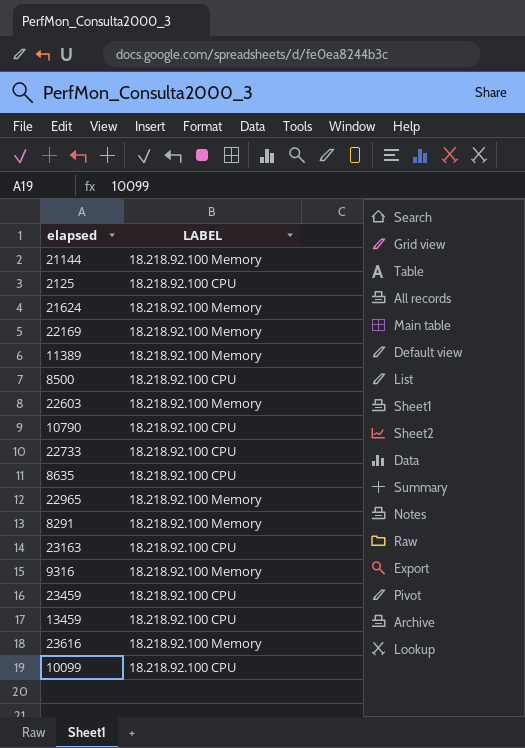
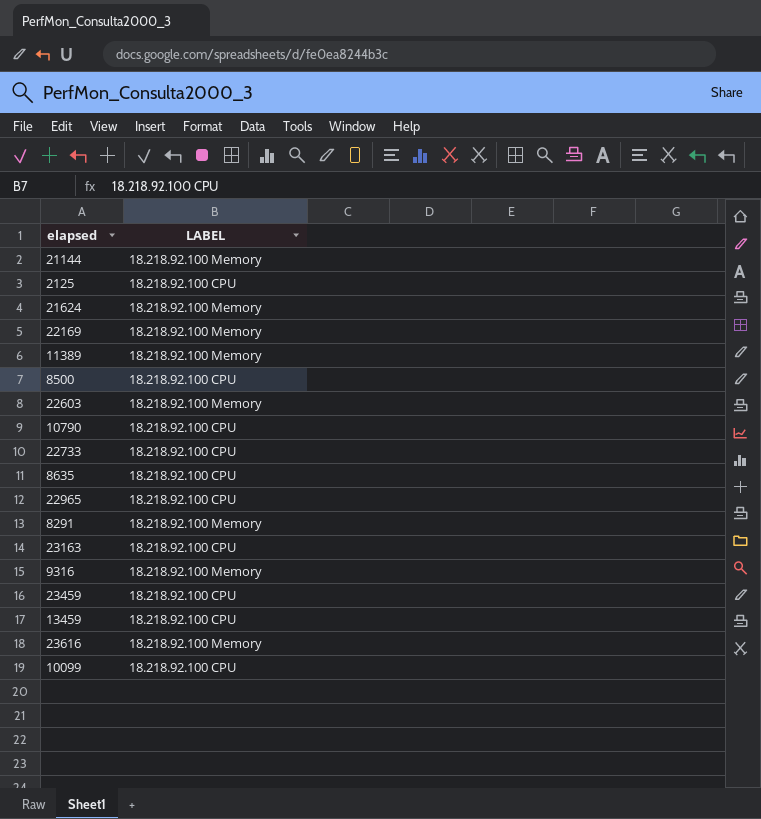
22965 | LABEL: 18.218.92.100 Memory -> 18.218.92.100 CPU

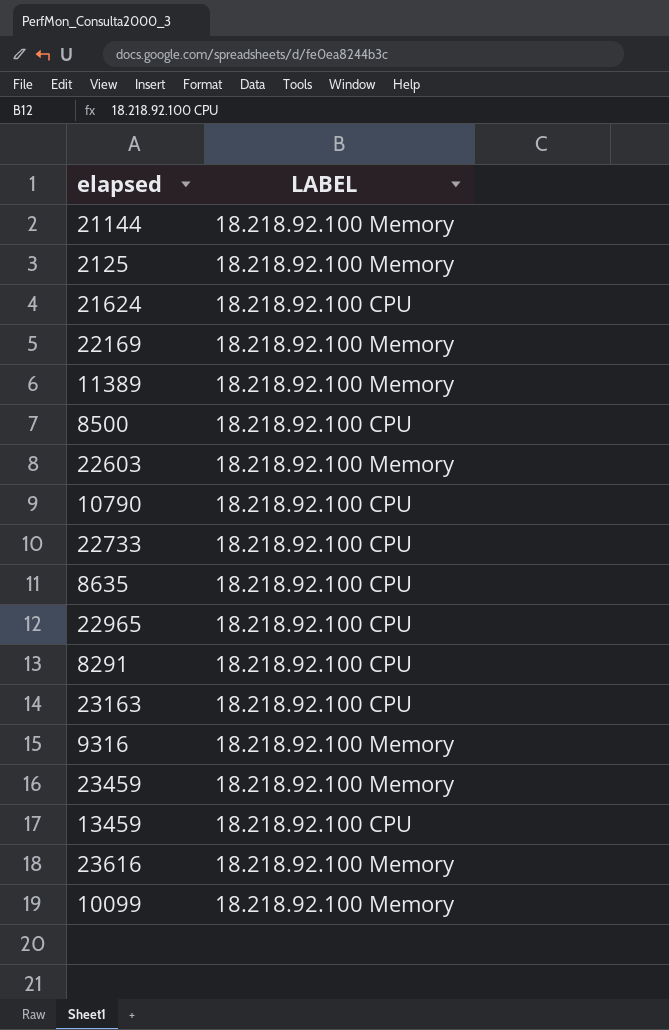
2125 | LABEL: 18.218.92.100 CPU -> 18.218.92.100 Memory
21624 | LABEL: 18.218.92.100 Memory -> 18.218.92.100 CPU
8291 | LABEL: 18.218.92.100 Memory -> 18.218.92.100 CPU
23459 | LABEL: 18.218.92.100 CPU -> 18.218.92.100 Memory
10099 | LABEL: 18.218.92.100 CPU -> 18.218.92.100 Memory

